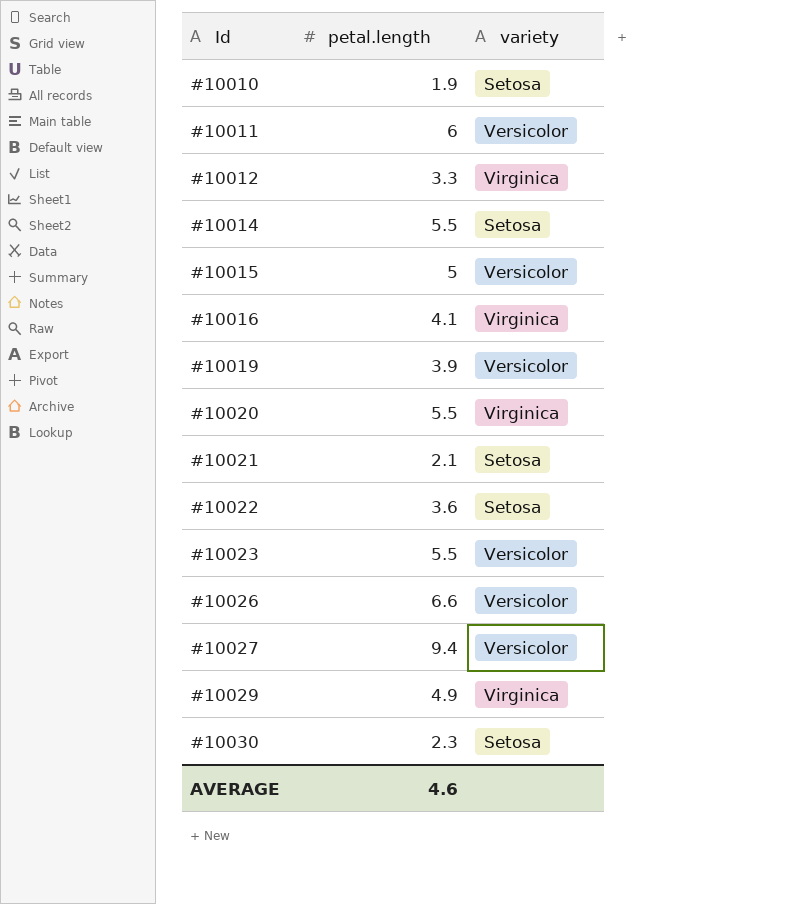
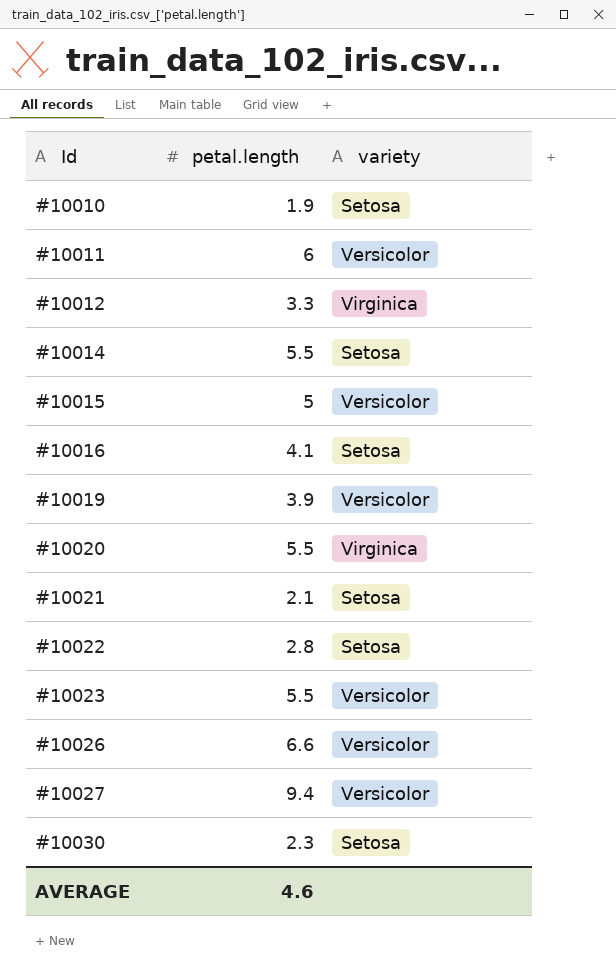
row #10029: 4.9 | Virginica -> none
#10016 | variety: Virginica -> Setosa
#10022 | petal.length: 3.6 -> 2.8

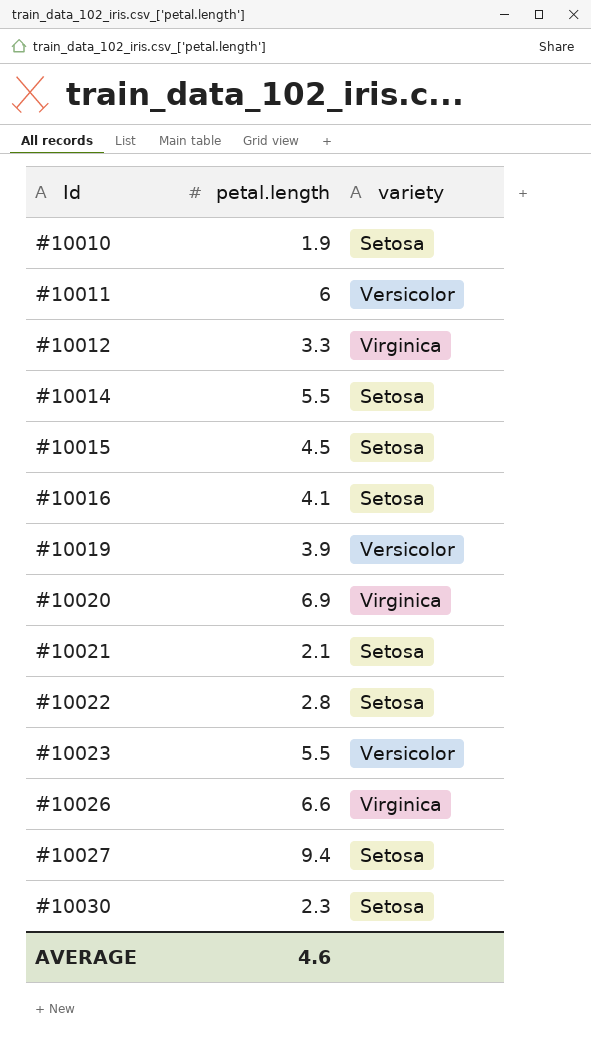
#10015 | petal.length: 5 -> 4.5
#10015 | variety: Versicolor -> Setosa
#10020 | petal.length: 5.5 -> 6.9
#10026 | variety: Versicolor -> Virginica
#10027 | variety: Versicolor -> Setosa

